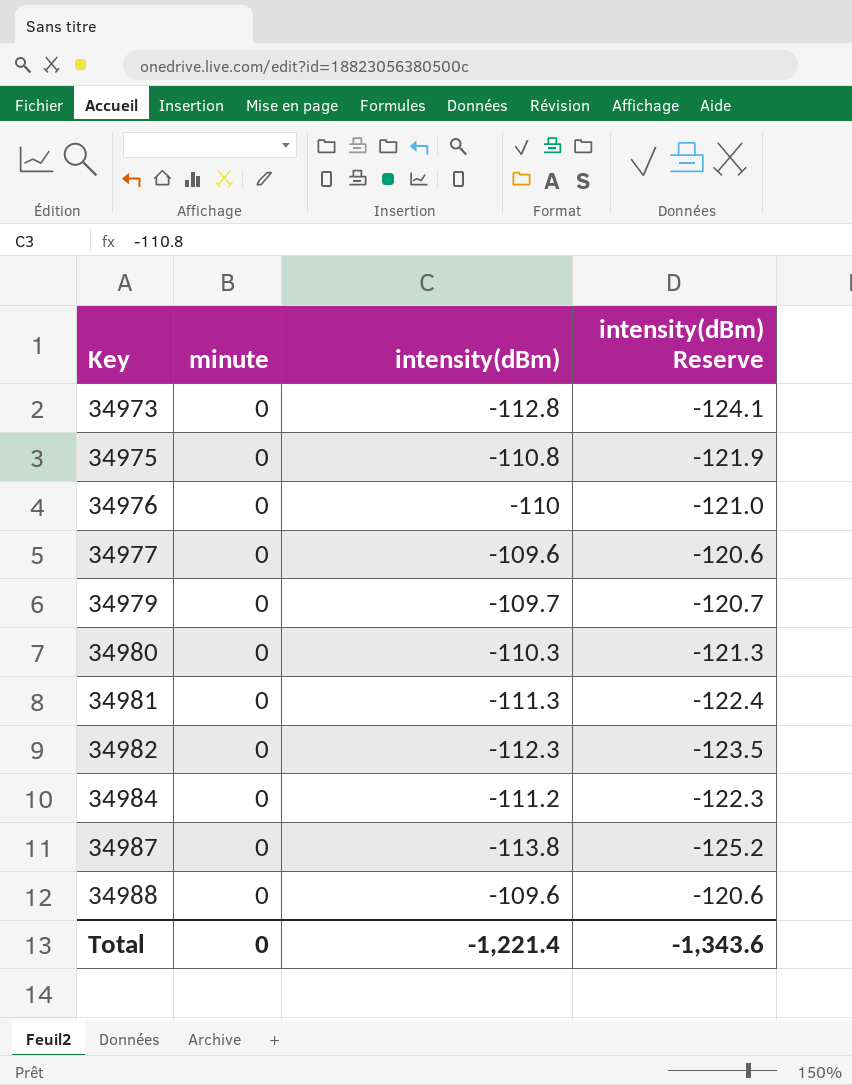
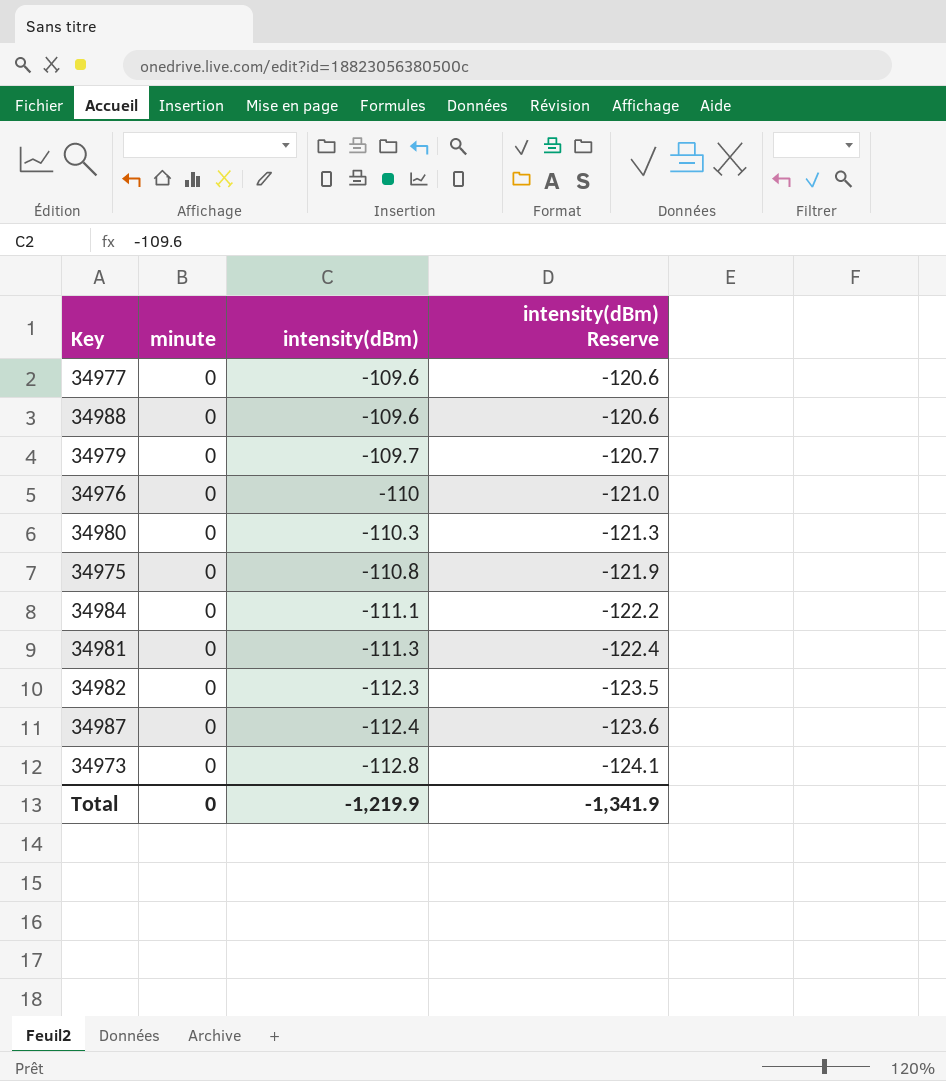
row order: Key ascending -> intensity(dBm) descending
34984 | intensity(dBm): -111.2 -> -111.1
34984 | intensity(dBm) Reserve: -122.3 -> -122.2
34987 | intensity(dBm): -113.8 -> -112.4
34987 | intensity(dBm) Reserve: -125.2 -> -123.6
Total | intensity(dBm): -1,221.4 -> -1,219.9
Total | intensity(dBm) Reserve: -1,343.6 -> -1,341.9

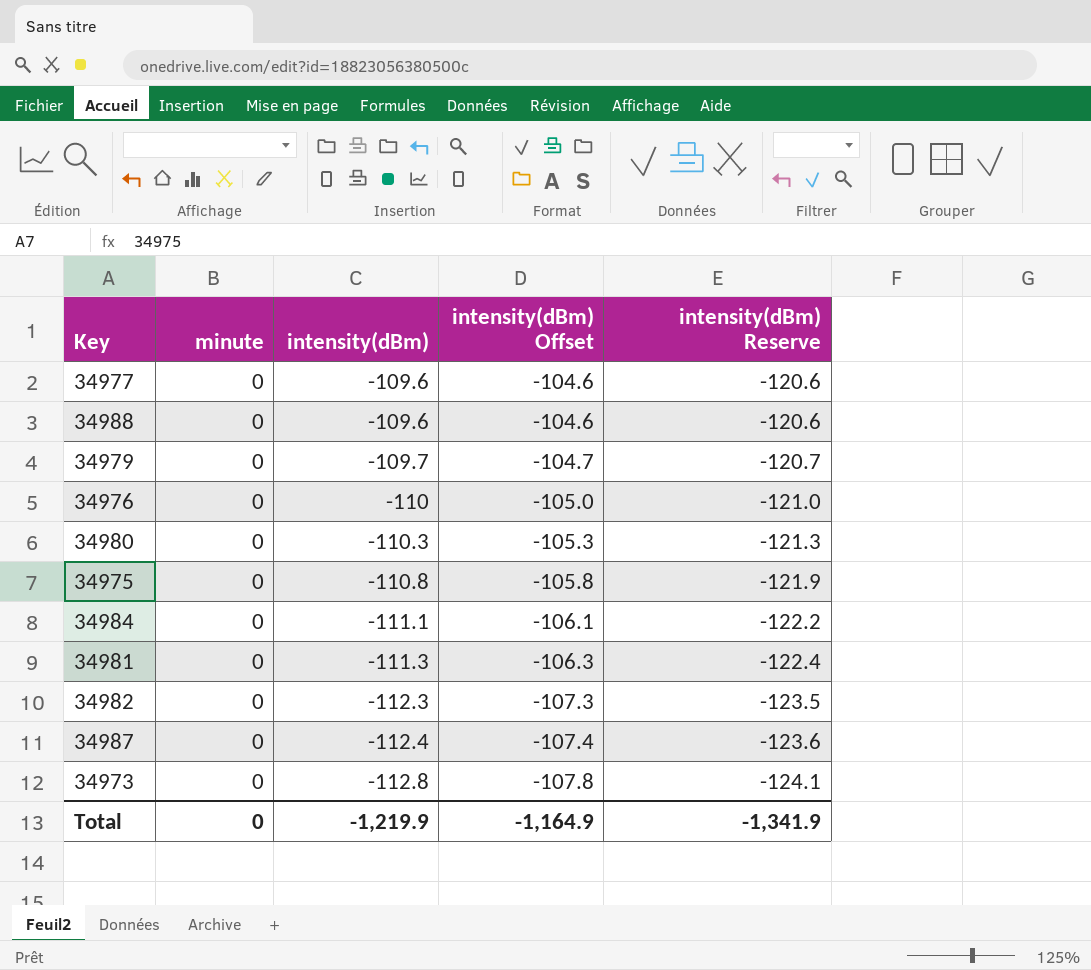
column intensity(dBm) Offset | formula: none -> [intensity(dBm)] + 5

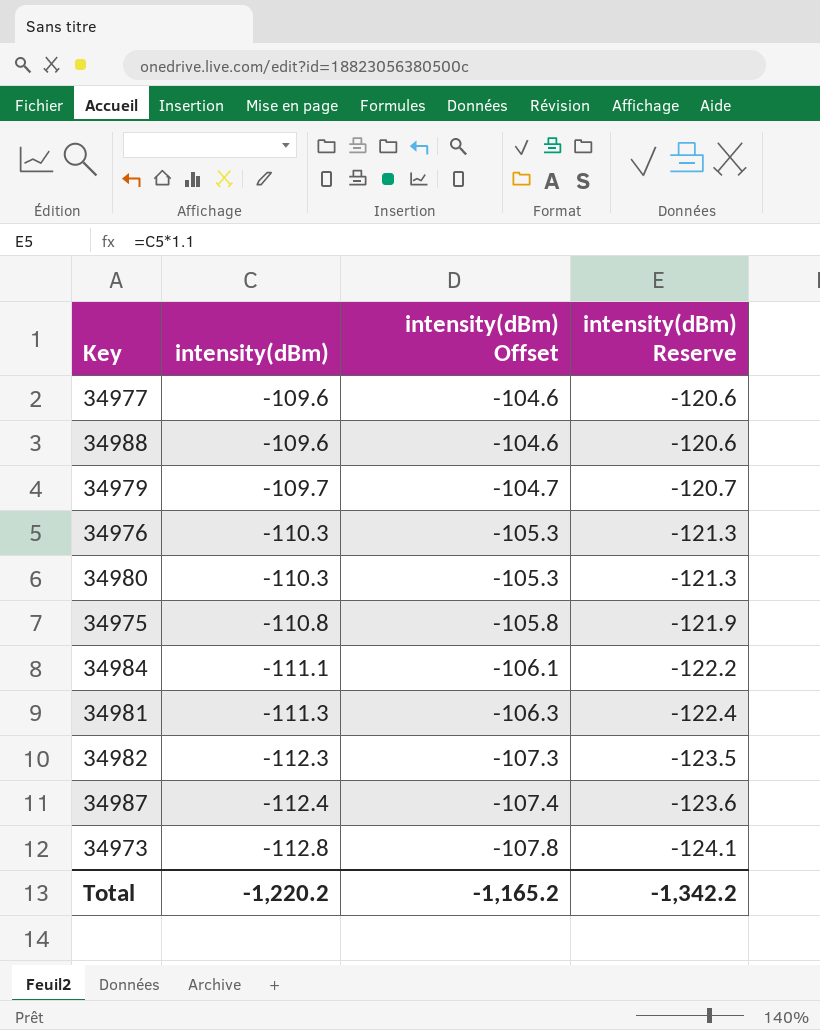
column minute | position: 2 -> none
34976 | intensity(dBm): -110 -> -110.3
34976 | intensity(dBm) Offset: -105.0 -> -105.3
34976 | intensity(dBm) Reserve: -121.0 -> -121.3
Total | intensity(dBm): -1,219.9 -> -1,220.2
Total | intensity(dBm) Offset: -1,164.9 -> -1,165.2
Total | intensity(dBm) Reserve: -1,341.9 -> -1,342.2

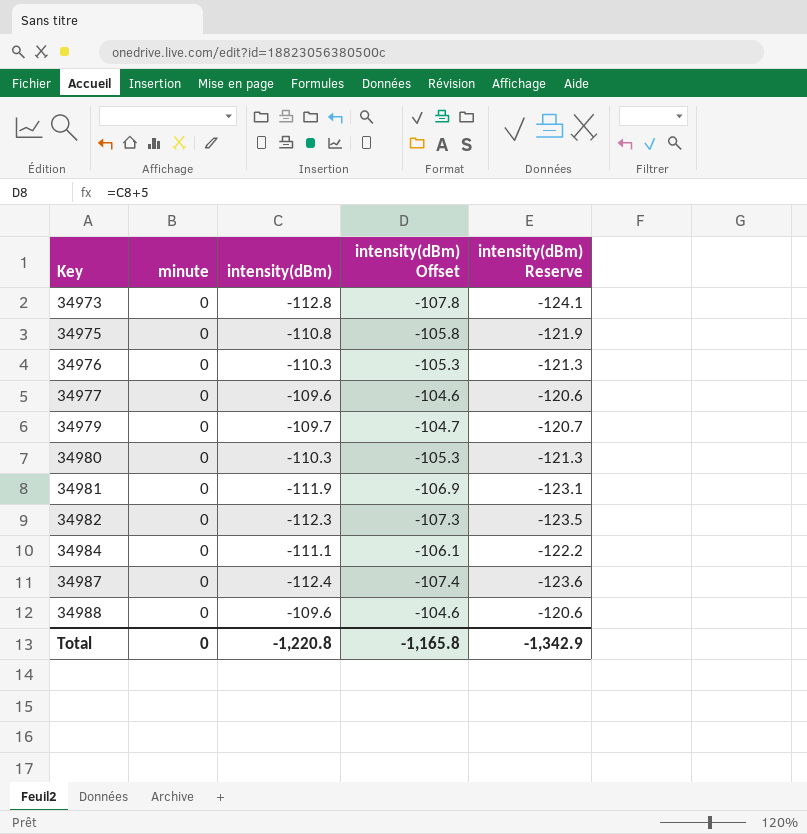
row order: intensity(dBm) descending -> Key ascending
column minute | position: none -> 2
34981 | intensity(dBm): -111.3 -> -111.9
34981 | intensity(dBm) Offset: -106.3 -> -106.9
34981 | intensity(dBm) Reserve: -122.4 -> -123.1
Total | intensity(dBm): -1,220.2 -> -1,220.8
Total | intensity(dBm) Offset: -1,165.2 -> -1,165.8
Total | intensity(dBm) Reserve: -1,342.2 -> -1,342.9

